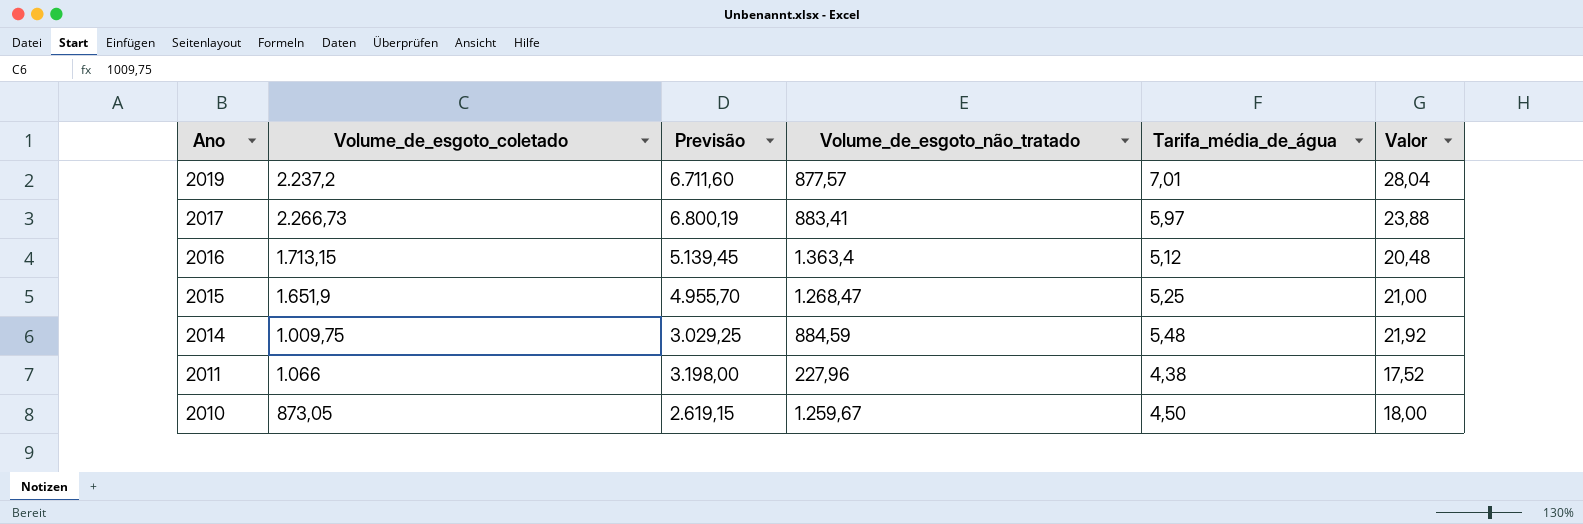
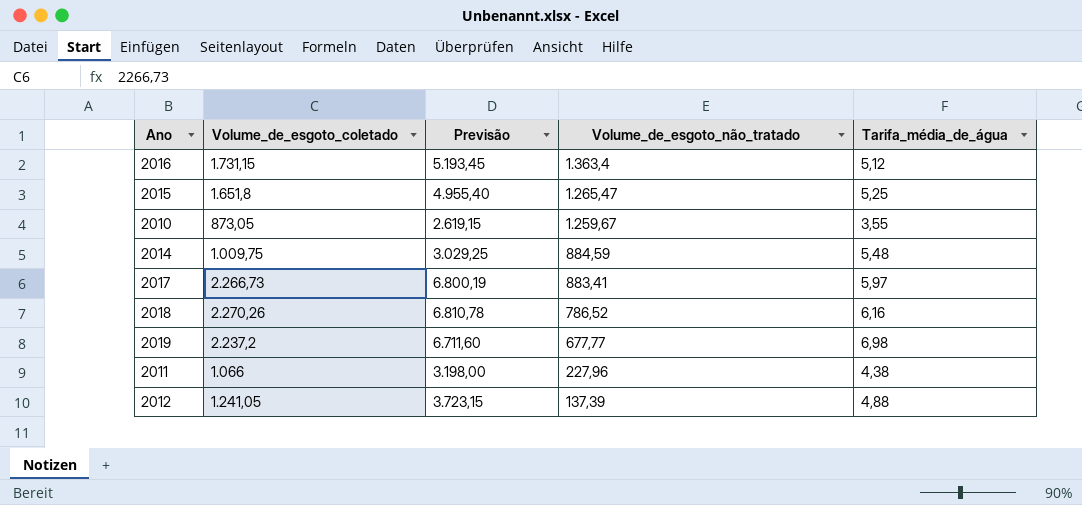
row order: Ano descending -> Volume_de_esgoto_não_tratado descending
column Valor | formula: [Tarifa_média_de_água] * 4 -> none
2016 | Volume_de_esgoto_coletado: 1.713,15 -> 1.731,15
2016 | Previsão: 5.139,45 -> 5.193,45
2015 | Volume_de_esgoto_coletado: 1.651,9 -> 1.651,8
2015 | Previsão: 4.955,70 -> 4.955,40
2015 | Volume_de_esgoto_não_tratado: 1.268,47 -> 1.265,47
2010 | Tarifa_média_de_água: 4,50 -> 3,55
row 2018: none -> 2.270,26 | 6.810,78 | 786,52 | 6,16
2019 | Volume_de_esgoto_não_tratado: 877,57 -> 677,77
2019 | Tarifa_média_de_água: 7,01 -> 6,98
row 2012: none -> 1.241,05 | 3.723,15 | 137,39 | 4,88

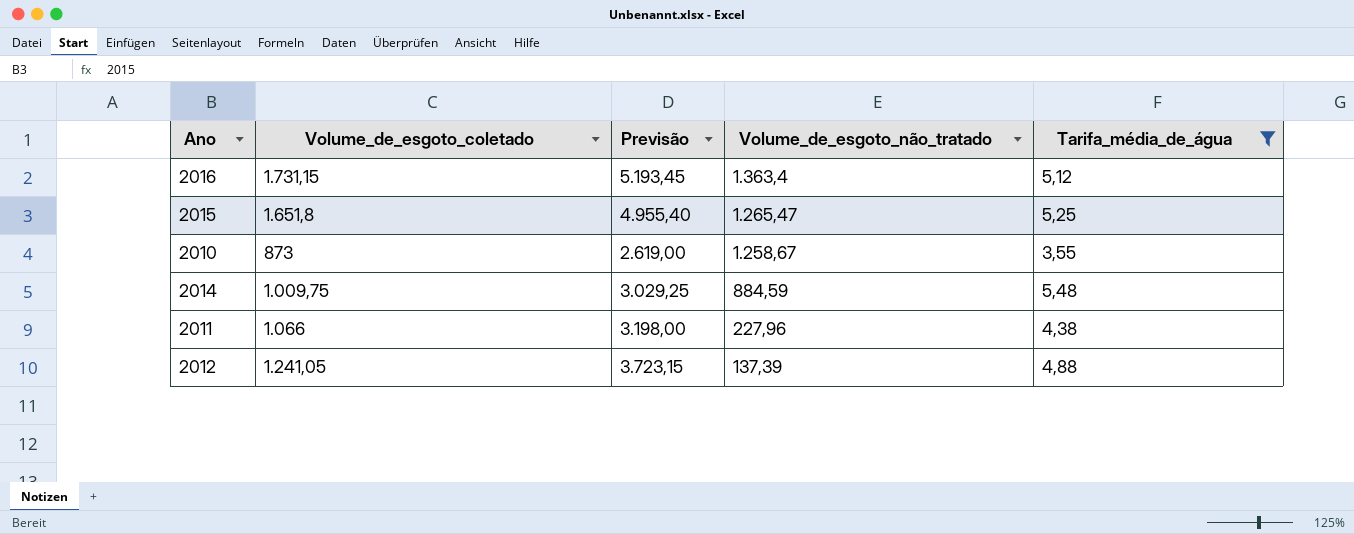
filter: none -> Tarifa_média_de_água <= 5,48
2010 | Volume_de_esgoto_coletado: 873,05 -> 873
2010 | Previsão: 2.619,15 -> 2.619,00
2010 | Volume_de_esgoto_não_tratado: 1.259,67 -> 1.258,67

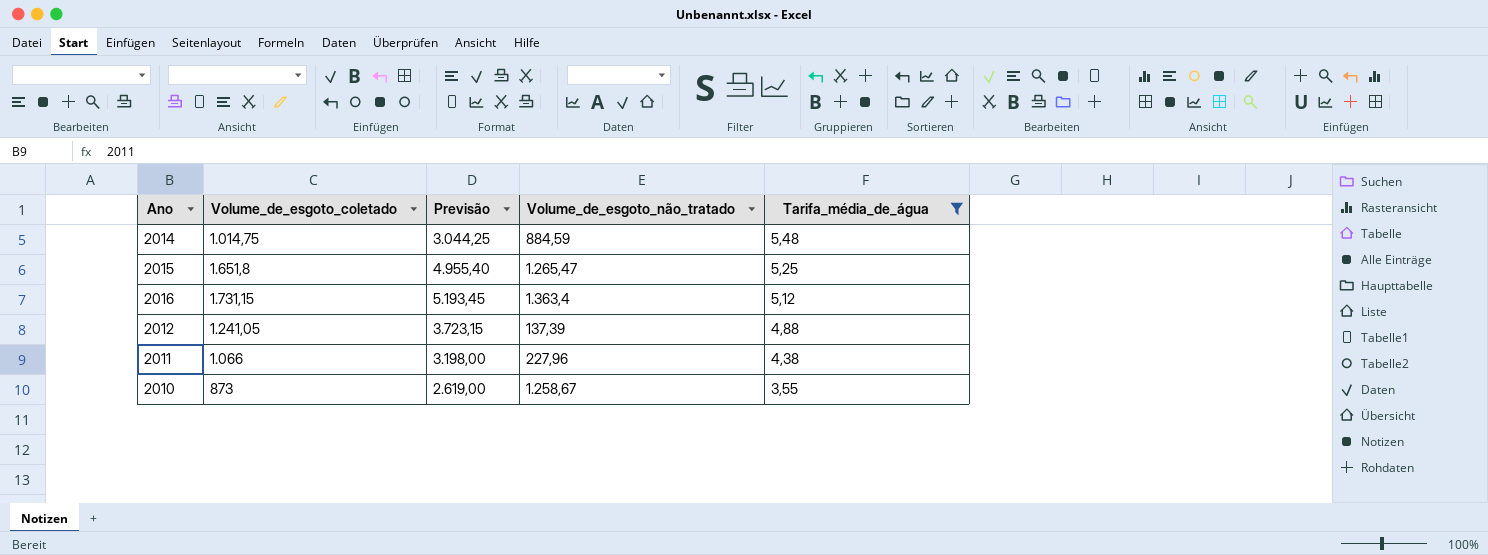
row order: Volume_de_esgoto_não_tratado descending -> Tarifa_média_de_água descending
2014 | Volume_de_esgoto_coletado: 1.009,75 -> 1.014,75
2014 | Previsão: 3.029,25 -> 3.044,25

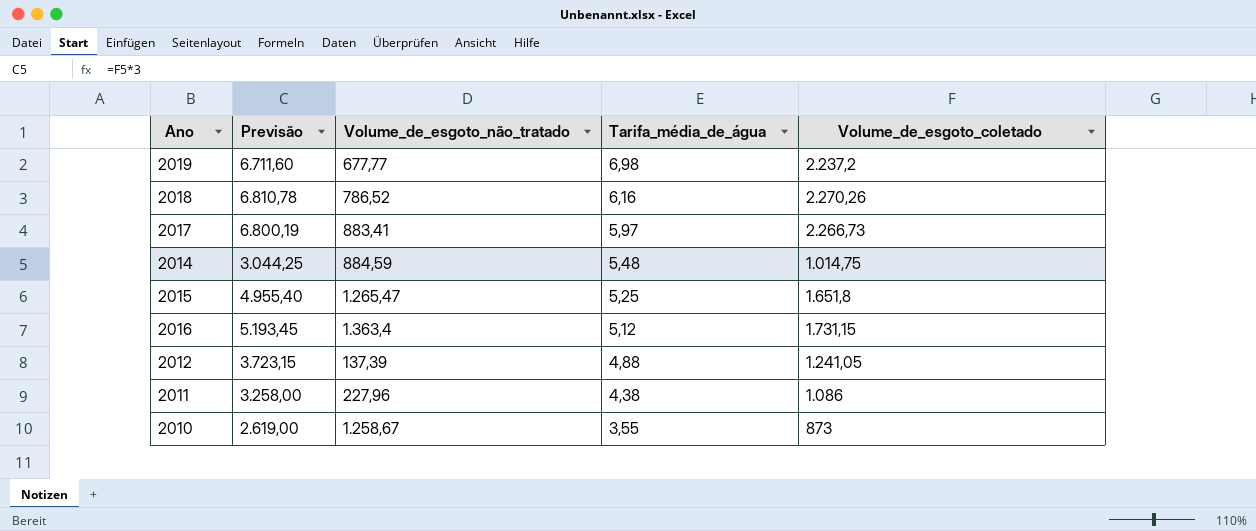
filter: Tarifa_média_de_água <= 5,48 -> none
column Volume_de_esgoto_coletado | position: 2 -> 5
2011 | Previsão: 3.198,00 -> 3.258,00
2011 | Volume_de_esgoto_coletado: 1.066 -> 1.086

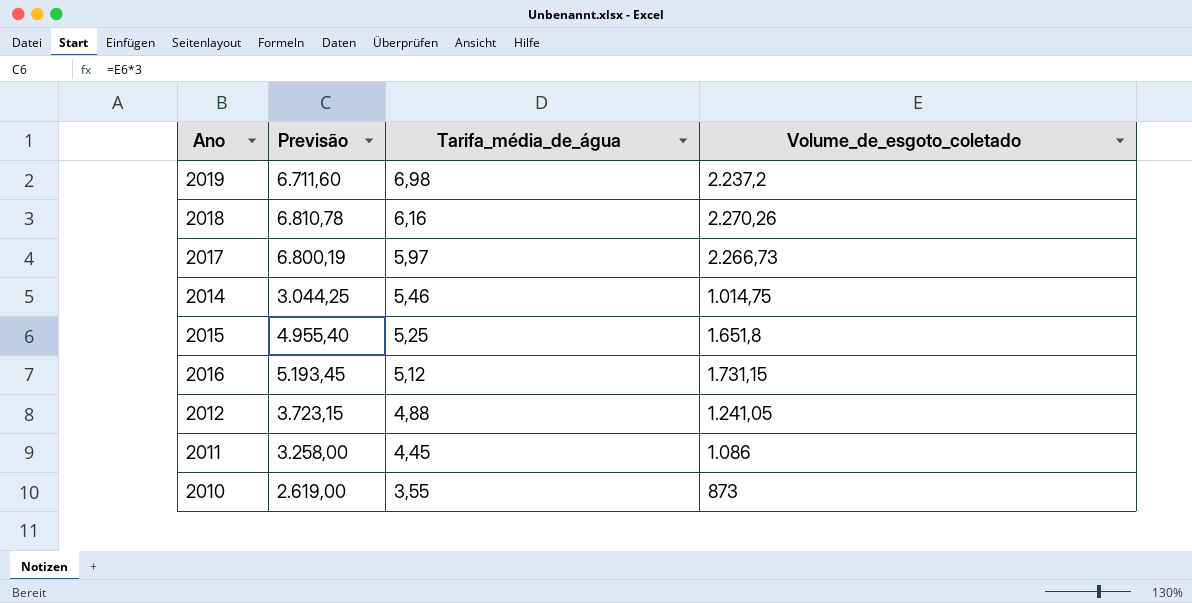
column Volume_de_esgoto_não_tratado | position: 3 -> none
2014 | Tarifa_média_de_água: 5,48 -> 5,46
2011 | Tarifa_média_de_água: 4,38 -> 4,45

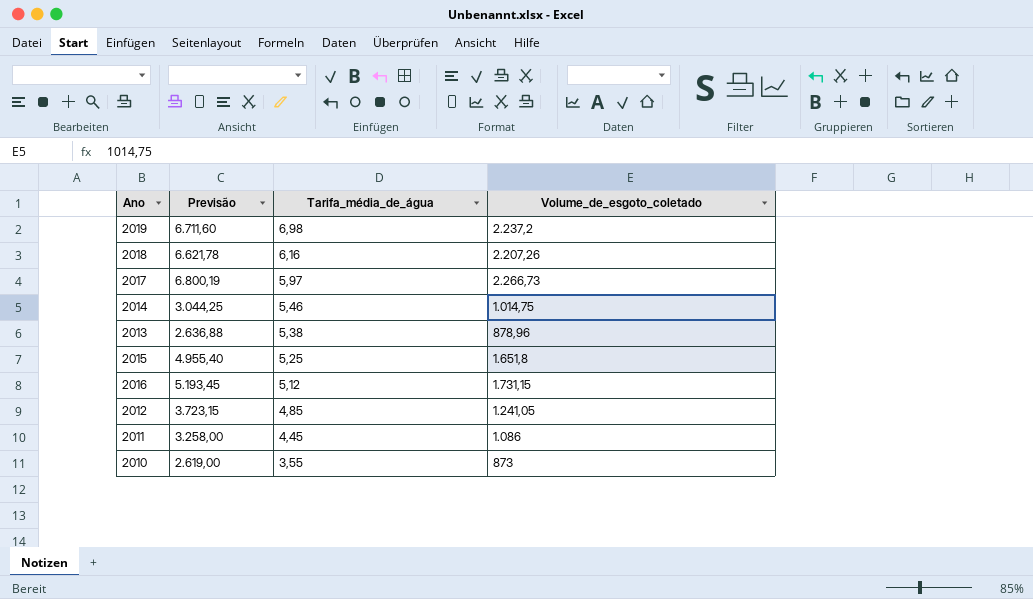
2018 | Previsão: 6.810,78 -> 6.621,78
2018 | Volume_de_esgoto_coletado: 2.270,26 -> 2.207,26
row 2013: none -> 2.636,88 | 5,38 | 878,96
2012 | Tarifa_média_de_água: 4,88 -> 4,85

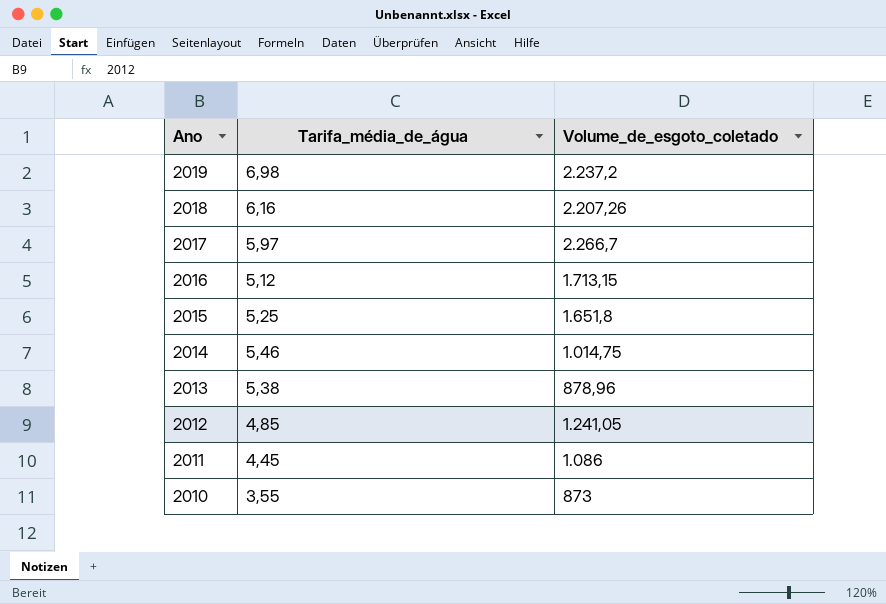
row order: Tarifa_média_de_água descending -> Ano descending
column Previsão | formula: [Volume_de_esgoto_coletado] * 3 -> none
2017 | Volume_de_esgoto_coletado: 2.266,73 -> 2.266,7
2016 | Volume_de_esgoto_coletado: 1.731,15 -> 1.713,15

